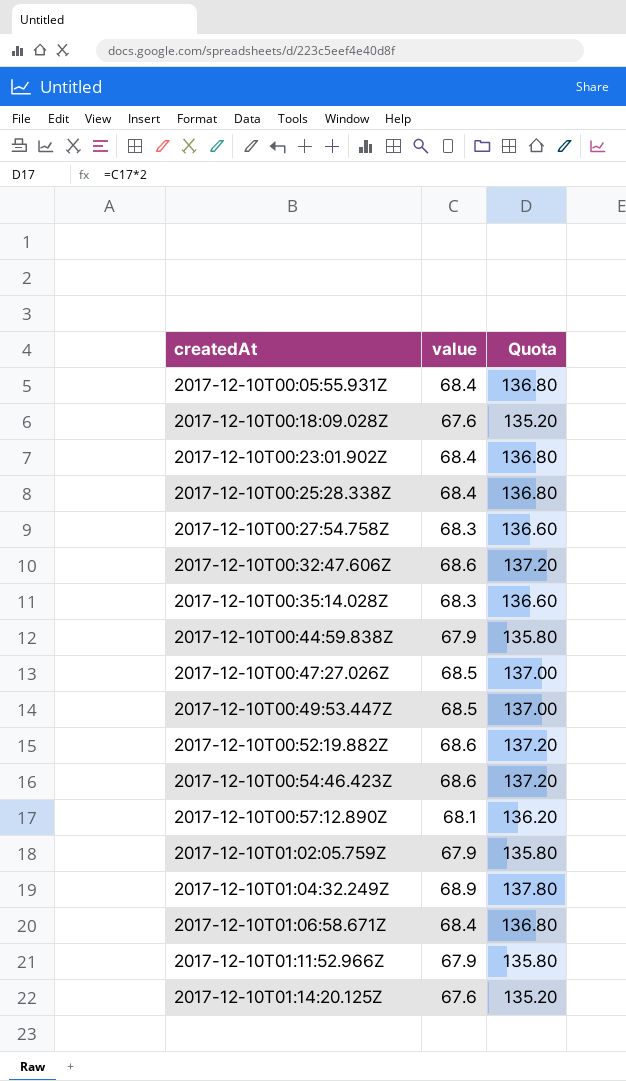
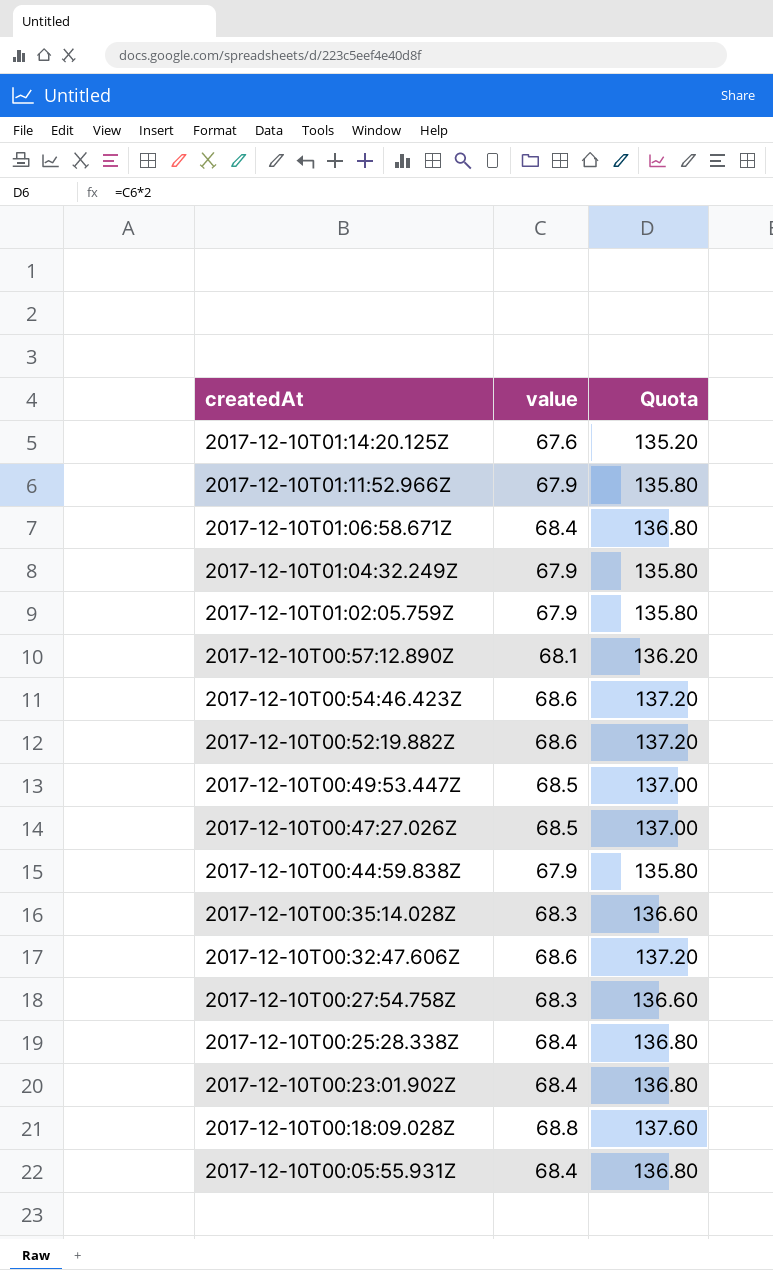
row order: createdAt ascending -> createdAt descending
2017-12-10T01:04:32.249Z | value: 68.9 -> 67.9
2017-12-10T01:04:32.249Z | Quota: 137.80 -> 135.80
2017-12-10T00:18:09.028Z | value: 67.6 -> 68.8
2017-12-10T00:18:09.028Z | Quota: 135.20 -> 137.60

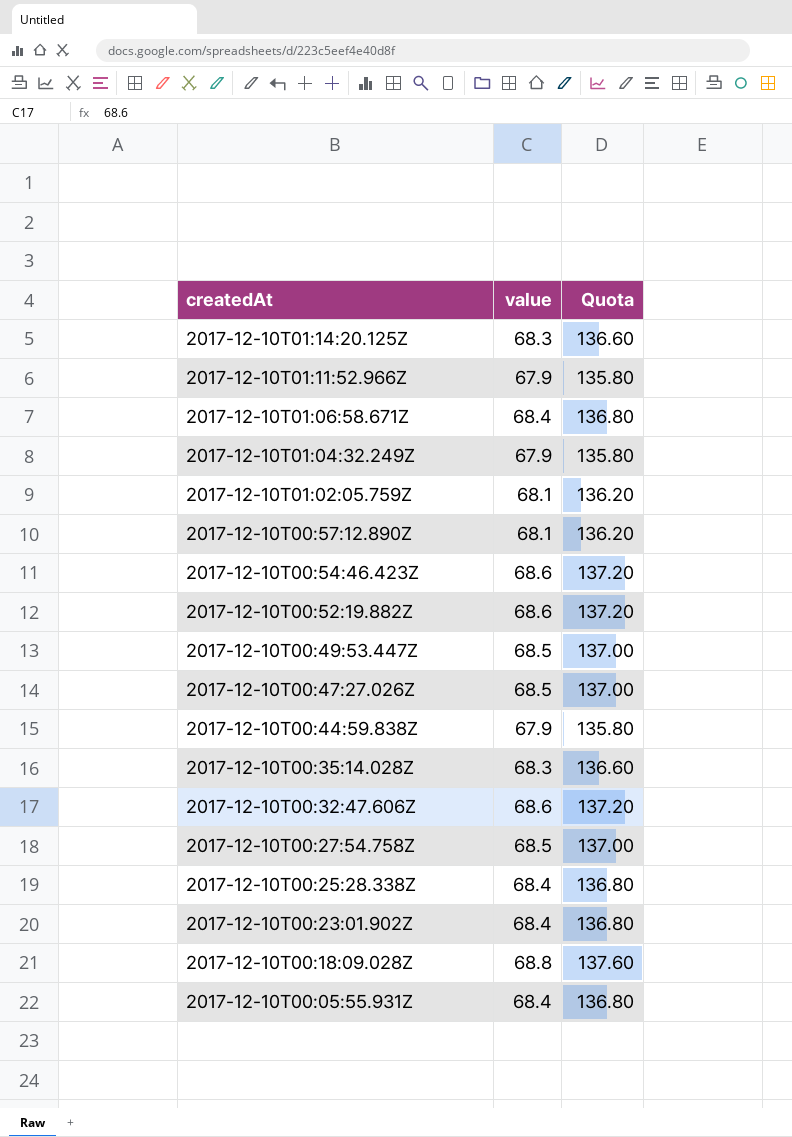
2017-12-10T01:14:20.125Z | value: 67.6 -> 68.3
2017-12-10T01:14:20.125Z | Quota: 135.20 -> 136.60
2017-12-10T01:02:05.759Z | value: 67.9 -> 68.1
2017-12-10T01:02:05.759Z | Quota: 135.80 -> 136.20
2017-12-10T00:27:54.758Z | value: 68.3 -> 68.5
2017-12-10T00:27:54.758Z | Quota: 136.60 -> 137.00

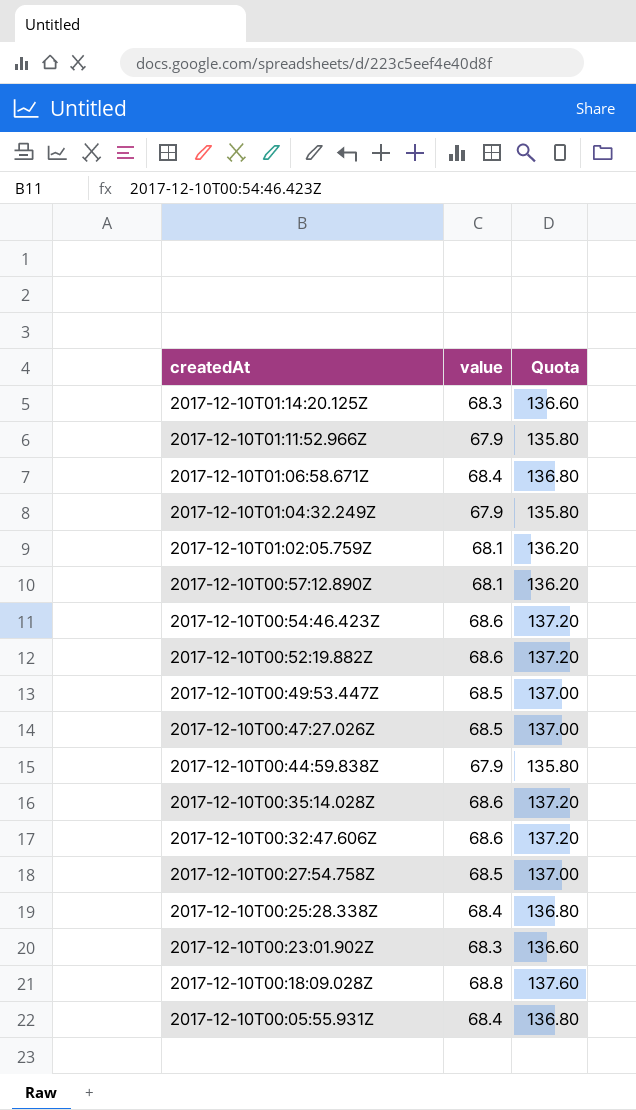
2017-12-10T00:35:14.028Z | value: 68.3 -> 68.6
2017-12-10T00:35:14.028Z | Quota: 136.60 -> 137.20
2017-12-10T00:23:01.902Z | value: 68.4 -> 68.3
2017-12-10T00:23:01.902Z | Quota: 136.80 -> 136.60

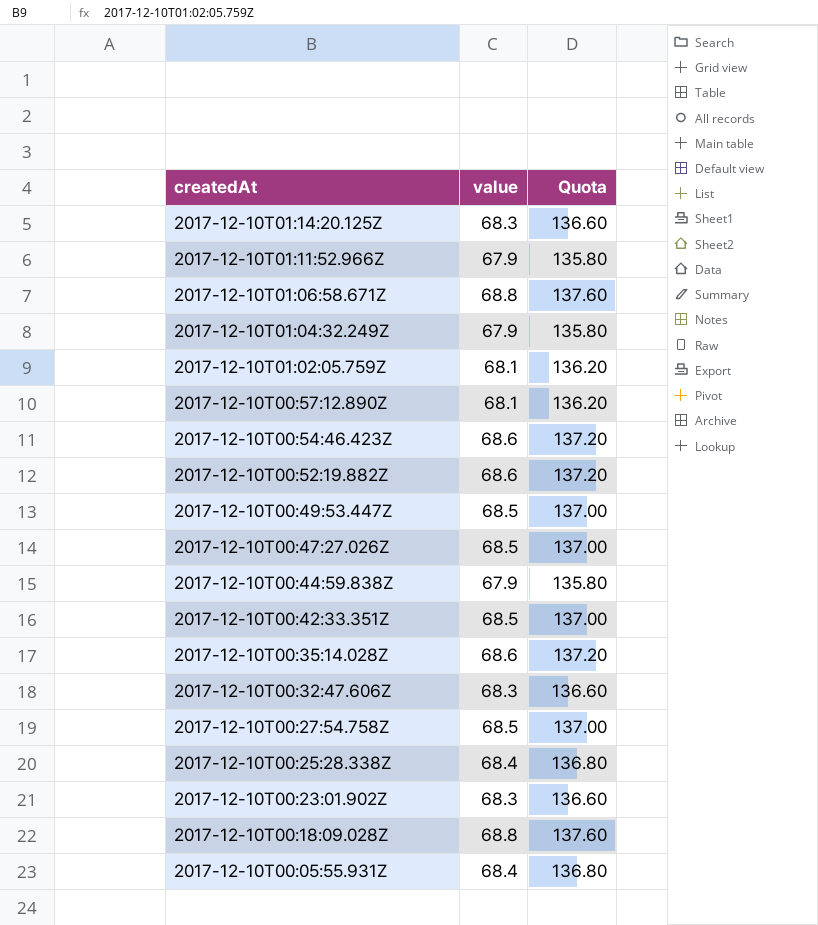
2017-12-10T01:06:58.671Z | value: 68.4 -> 68.8
2017-12-10T01:06:58.671Z | Quota: 136.80 -> 137.60
row 2017-12-10T00:42:33.351Z: none -> 68.5 | 137.00
2017-12-10T00:32:47.606Z | value: 68.6 -> 68.3
2017-12-10T00:32:47.606Z | Quota: 137.20 -> 136.60

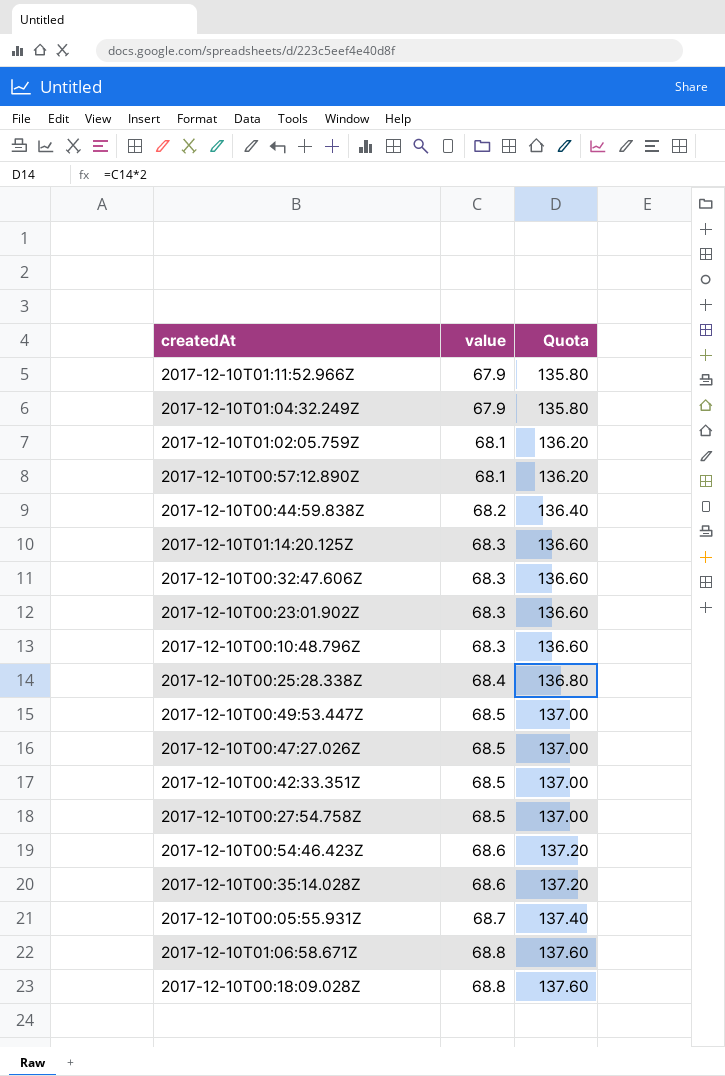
row order: createdAt descending -> value ascending
row 2017-12-10T00:52:19.882Z: 68.6 | 137.20 -> none
2017-12-10T00:44:59.838Z | value: 67.9 -> 68.2
2017-12-10T00:44:59.838Z | Quota: 135.80 -> 136.40
row 2017-12-10T00:10:48.796Z: none -> 68.3 | 136.60
2017-12-10T00:05:55.931Z | value: 68.4 -> 68.7
2017-12-10T00:05:55.931Z | Quota: 136.80 -> 137.40

